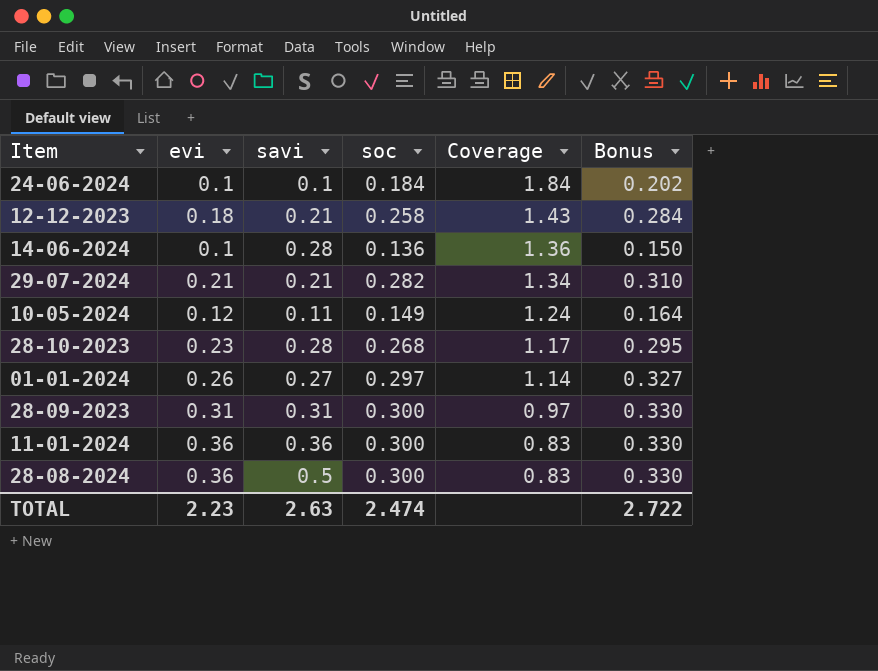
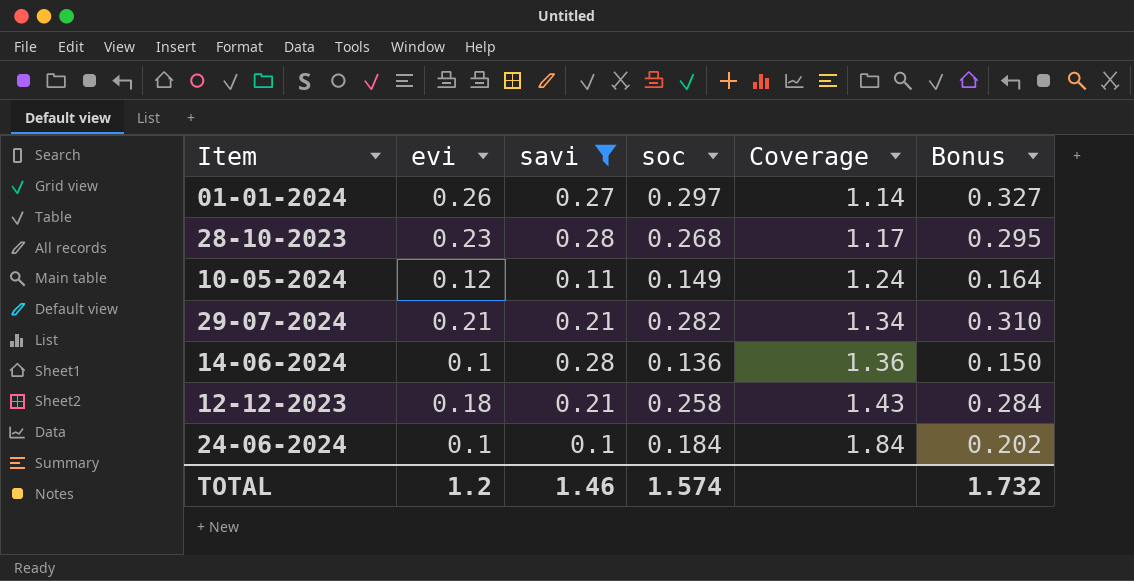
filter: none -> savi <= 0.28
row order: Coverage descending -> Coverage ascending
TOTAL | evi: 2.23 -> 1.2
TOTAL | savi: 2.63 -> 1.46
TOTAL | soc: 2.474 -> 1.574
TOTAL | Bonus: 2.722 -> 1.732

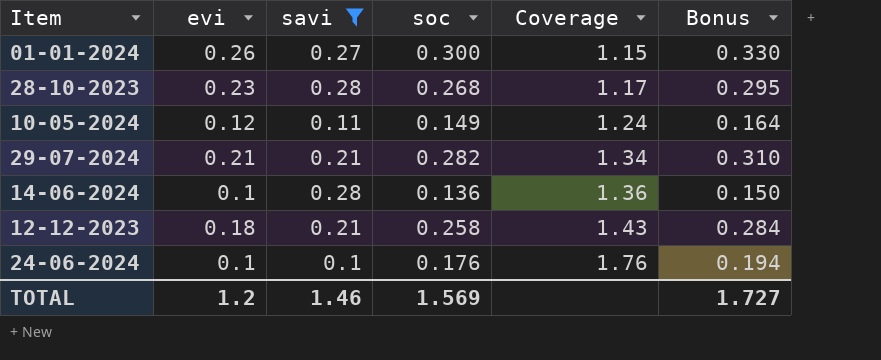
01-01-2024 | soc: 0.297 -> 0.300
01-01-2024 | Coverage: 1.14 -> 1.15
01-01-2024 | Bonus: 0.327 -> 0.330
24-06-2024 | soc: 0.184 -> 0.176
24-06-2024 | Coverage: 1.84 -> 1.76
24-06-2024 | Bonus: 0.202 -> 0.194
TOTAL | soc: 1.574 -> 1.569
TOTAL | Bonus: 1.732 -> 1.727

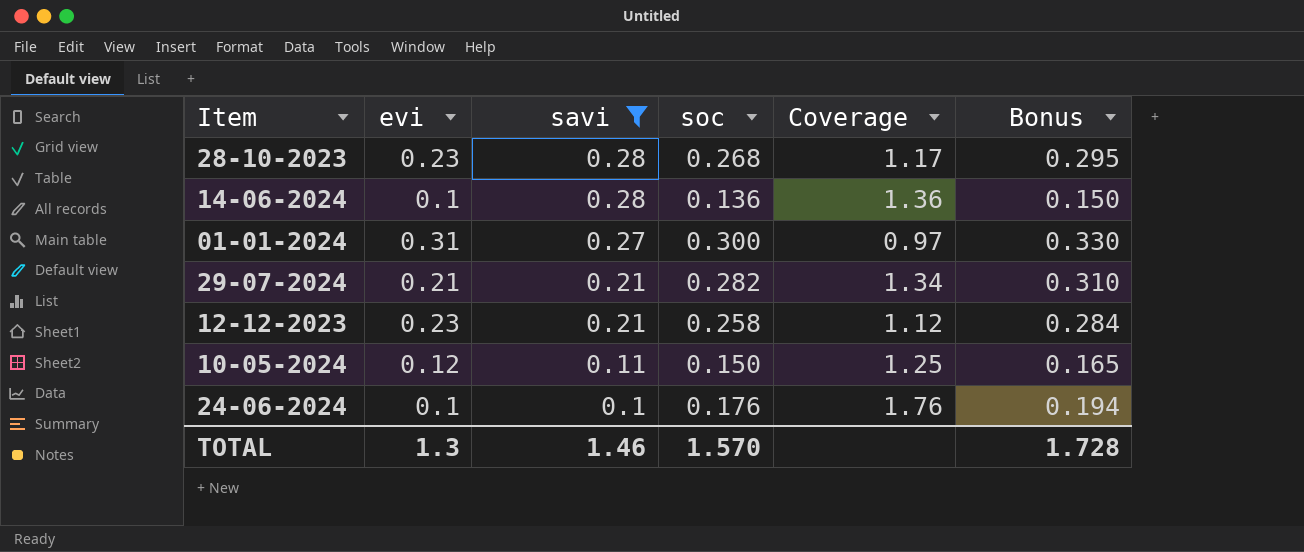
row order: Coverage ascending -> savi descending
01-01-2024 | evi: 0.26 -> 0.31
01-01-2024 | Coverage: 1.15 -> 0.97
12-12-2023 | evi: 0.18 -> 0.23
12-12-2023 | Coverage: 1.43 -> 1.12
10-05-2024 | soc: 0.149 -> 0.150
10-05-2024 | Coverage: 1.24 -> 1.25
10-05-2024 | Bonus: 0.164 -> 0.165
TOTAL | evi: 1.2 -> 1.3
TOTAL | soc: 1.569 -> 1.570
TOTAL | Bonus: 1.727 -> 1.728

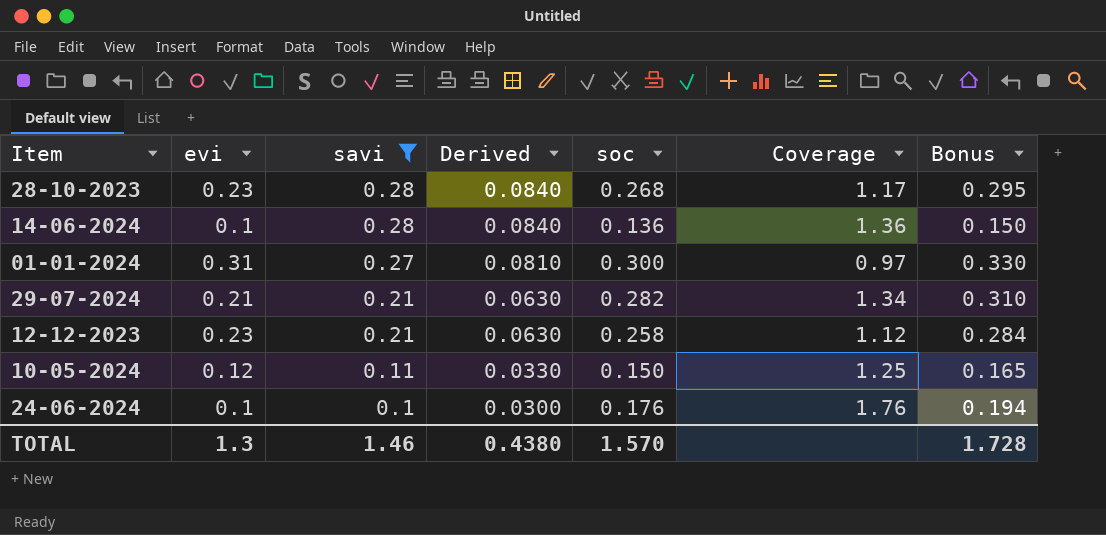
column Derived | formula: none -> [savi] * 0.3

